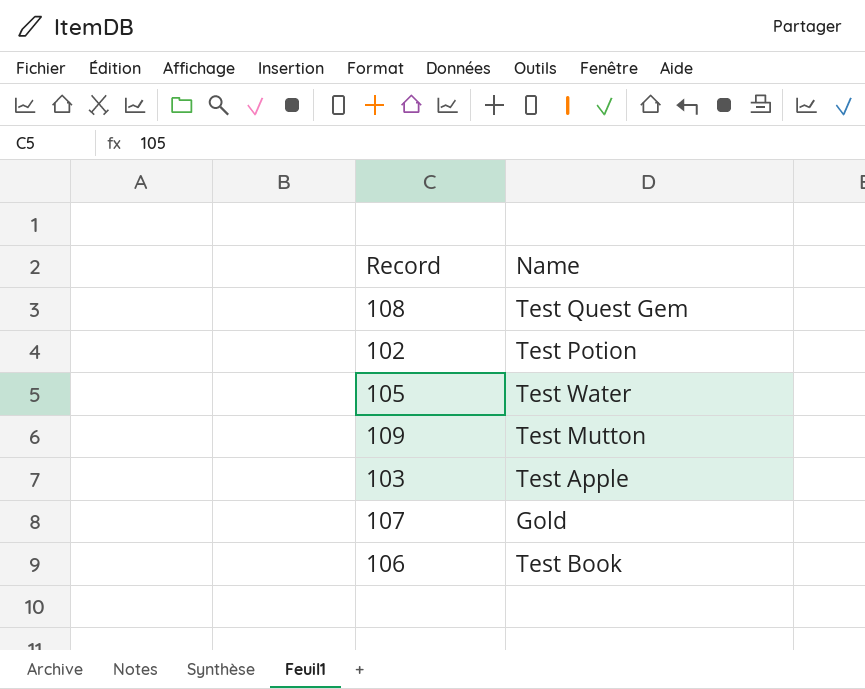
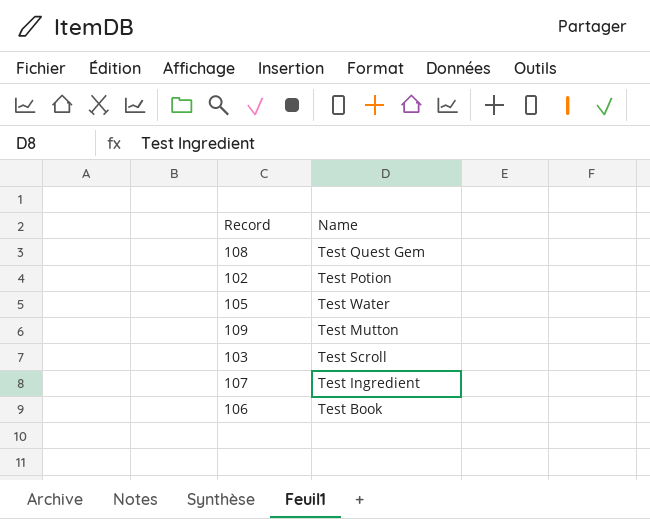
103 | Name: Test Apple -> Test Scroll
107 | Name: Gold -> Test Ingredient

